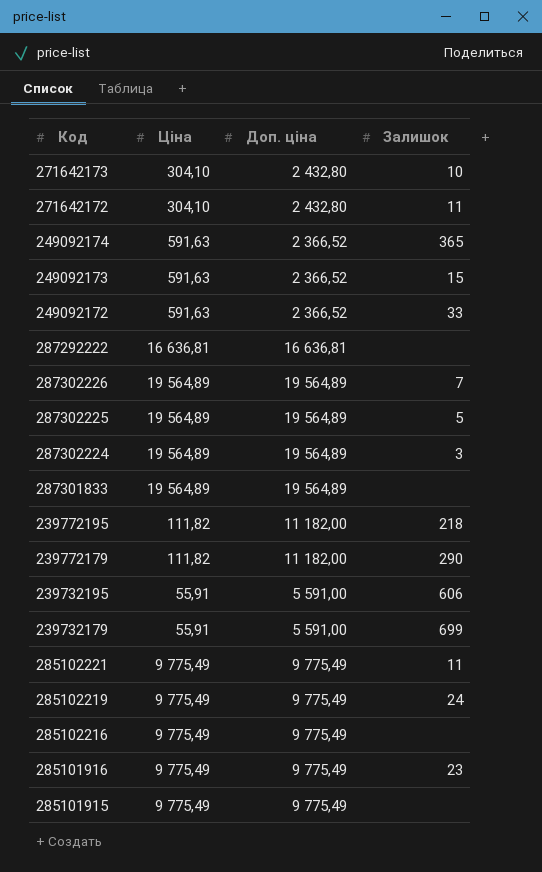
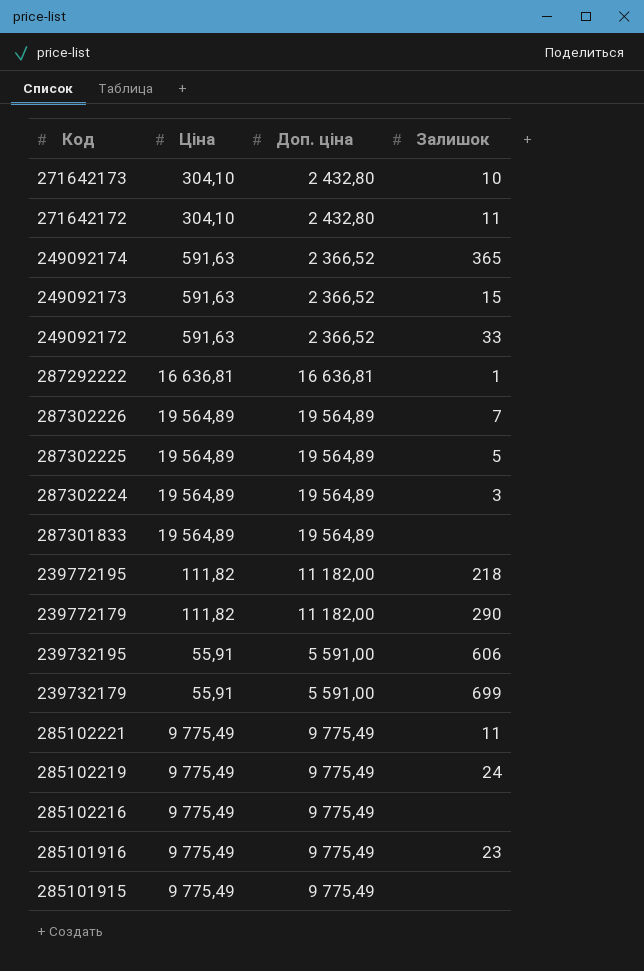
287292222 | Залишок: none -> 1

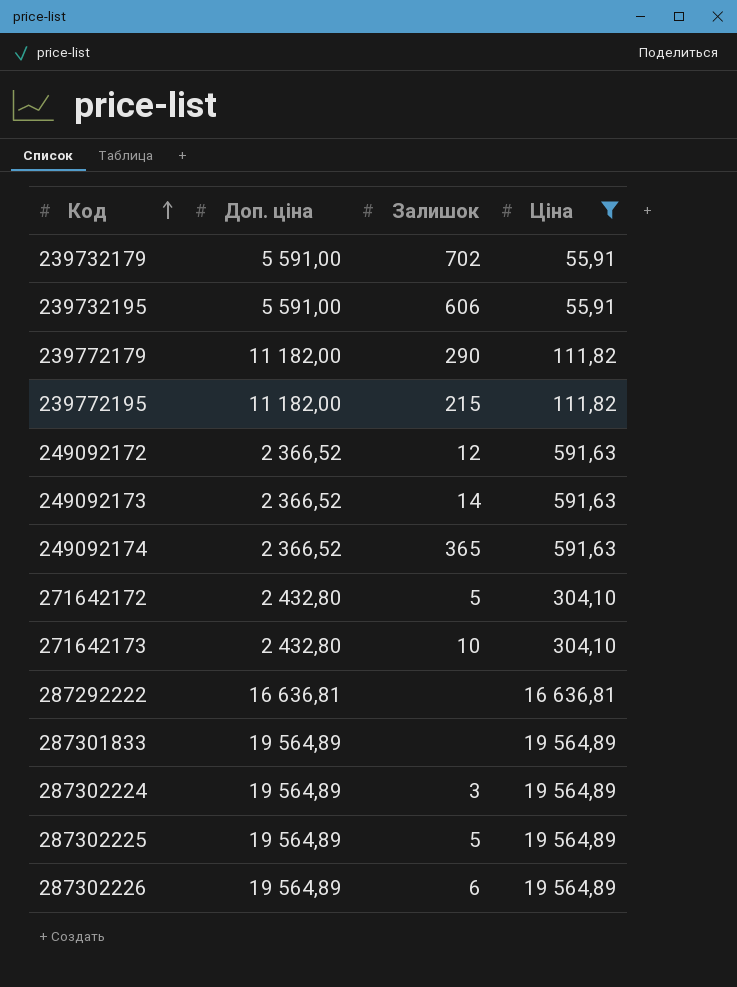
filter: none -> Ціна != 9 775,49
row order: none -> Код ascending
column Ціна | position: 2 -> 4
239732179 | Залишок: 699 -> 702
239772195 | Залишок: 218 -> 215
249092172 | Залишок: 33 -> 12
249092173 | Залишок: 15 -> 14
271642172 | Залишок: 11 -> 5
287292222 | Залишок: 1 -> none
287302226 | Залишок: 7 -> 6

